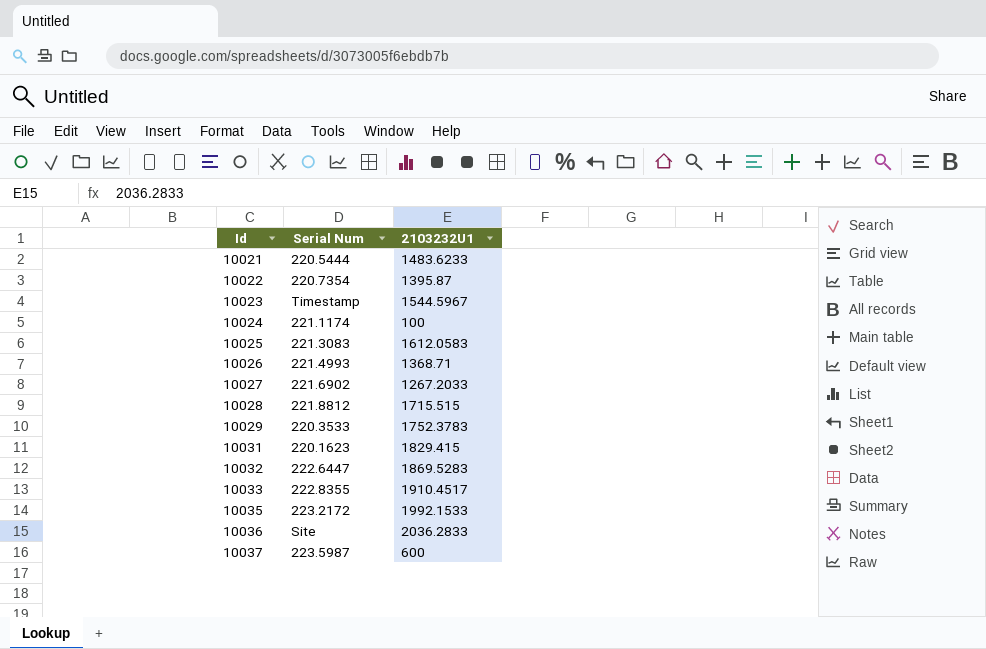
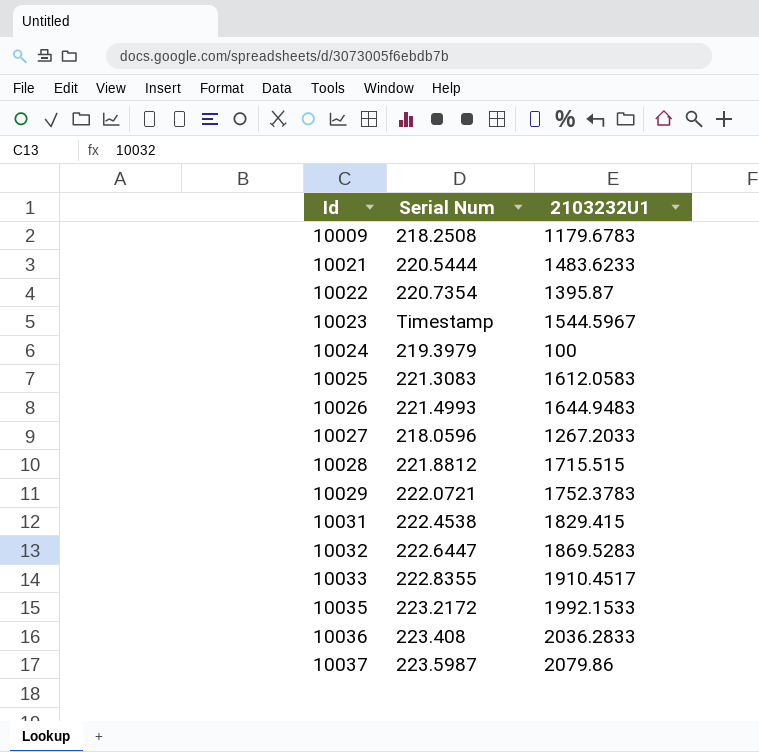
row 10009: none -> 218.2508 | 1179.6783
10024 | Serial Num: 221.1174 -> 219.3979
10026 | 2103232U1: 1368.71 -> 1644.9483
10027 | Serial Num: 221.6902 -> 218.0596
10029 | Serial Num: 220.3533 -> 222.0721
10031 | Serial Num: 220.1623 -> 222.4538
10036 | Serial Num: Site -> 223.408
10037 | 2103232U1: 600 -> 2079.86

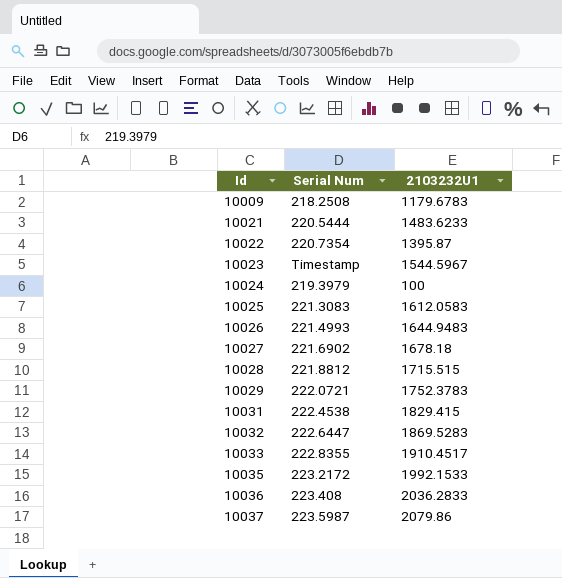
10027 | Serial Num: 218.0596 -> 221.6902
10027 | 2103232U1: 1267.2033 -> 1678.18

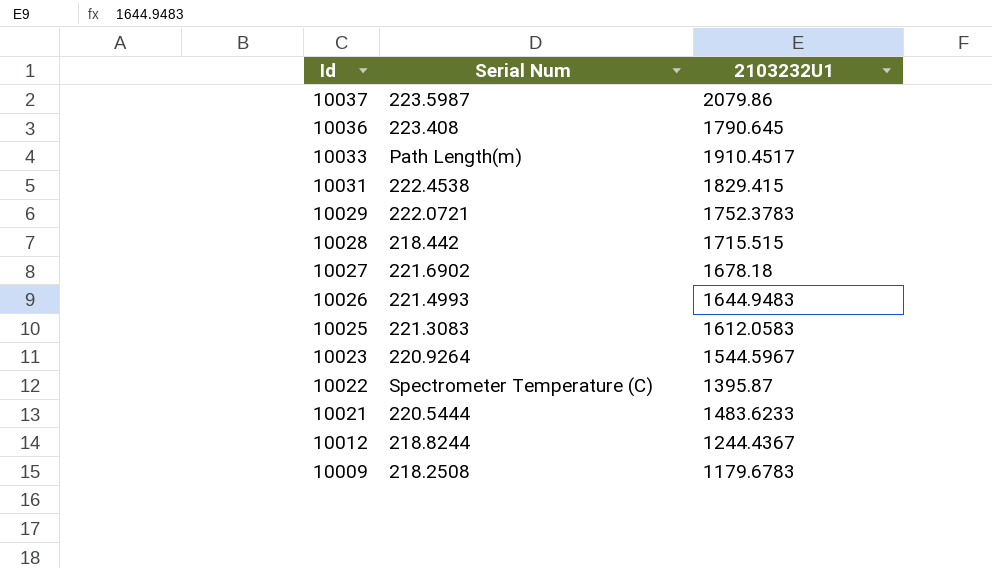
row order: Id ascending -> Id descending
row 10024: 219.3979 | 100 -> none
row 10032: 222.6447 | 1869.5283 -> none
row 10035: 223.2172 | 1992.1533 -> none
10036 | 2103232U1: 2036.2833 -> 1790.645
10033 | Serial Num: 222.8355 -> Path Length(m)
10028 | Serial Num: 221.8812 -> 218.442
10023 | Serial Num: Timestamp -> 220.9264
10022 | Serial Num: 220.7354 -> Spectrometer Temperature (C)
row 10012: none -> 218.8244 | 1244.4367

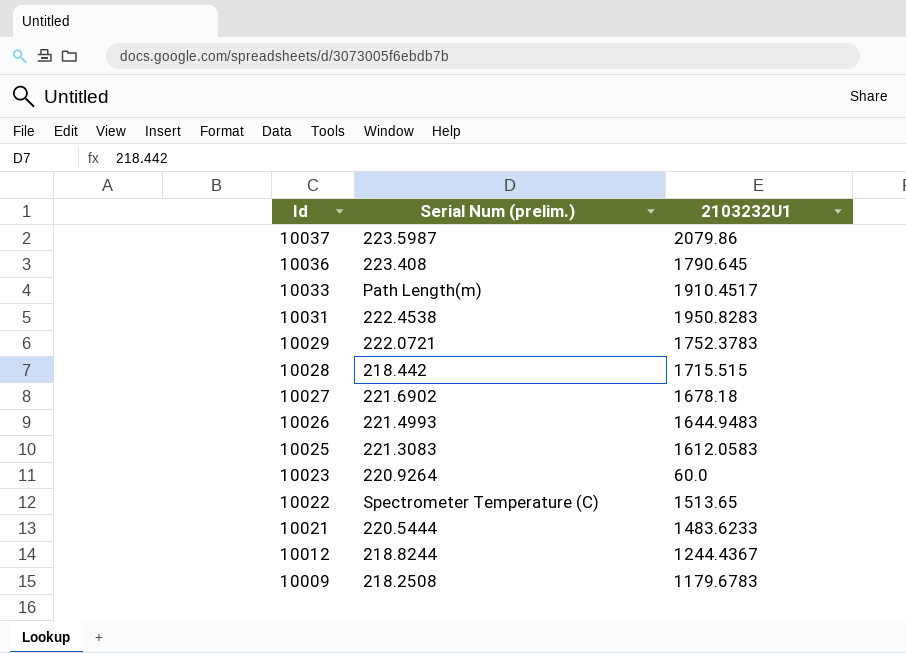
column name: Serial Num -> Serial Num (prelim.)
10031 | 2103232U1: 1829.415 -> 1950.8283
10023 | 2103232U1: 1544.5967 -> 60.0
10022 | 2103232U1: 1395.87 -> 1513.65

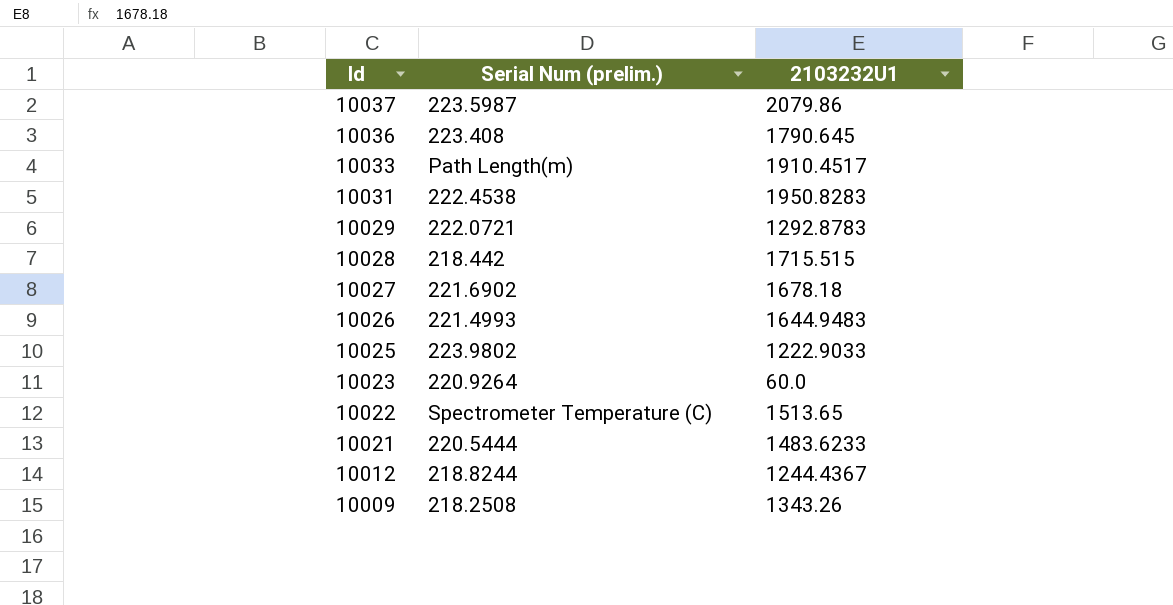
10029 | 2103232U1: 1752.3783 -> 1292.8783
10025 | Serial Num (prelim.): 221.3083 -> 223.9802
10025 | 2103232U1: 1612.0583 -> 1222.9033
10009 | 2103232U1: 1179.6783 -> 1343.26

